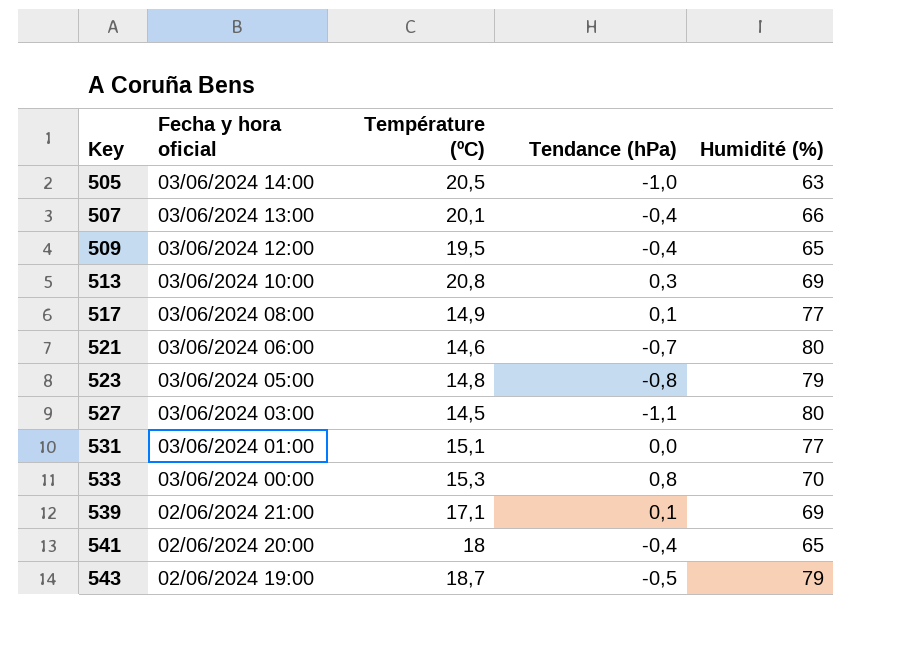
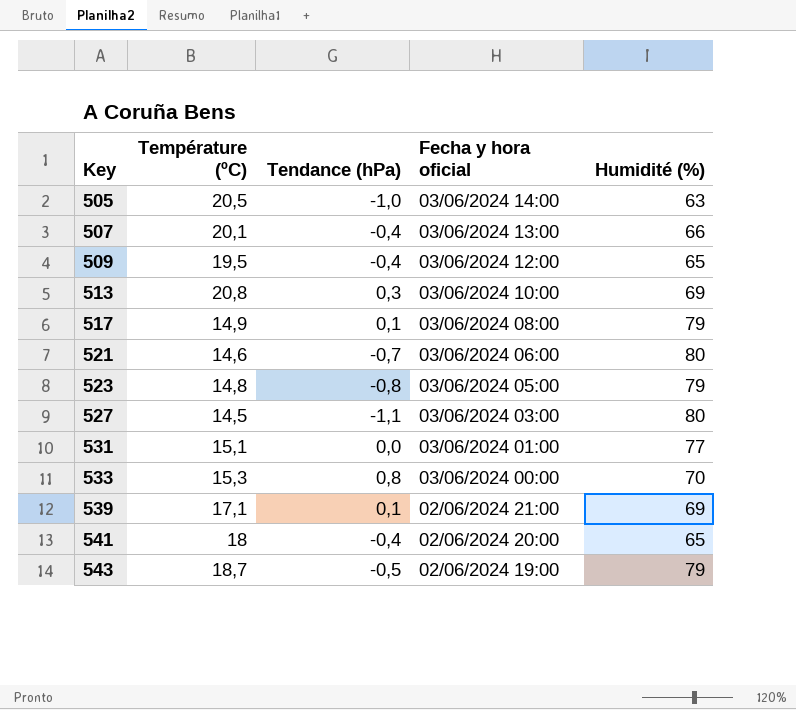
column Fecha y hora oficial | position: 2 -> 4
517 | Humidité (%): 77 -> 79

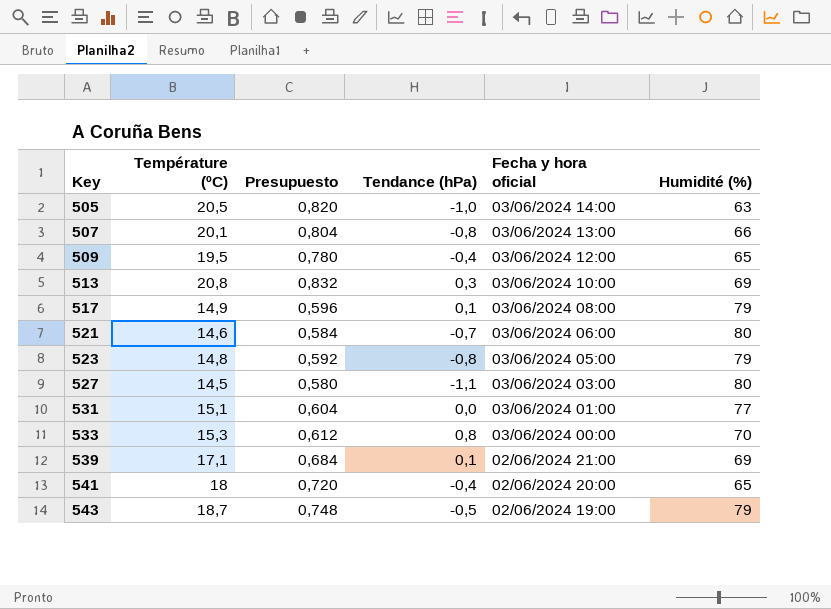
column Presupuesto | formula: none -> [Température (ºC)] * 0,04
507 | Tendance (hPa): -0,4 -> -0,8

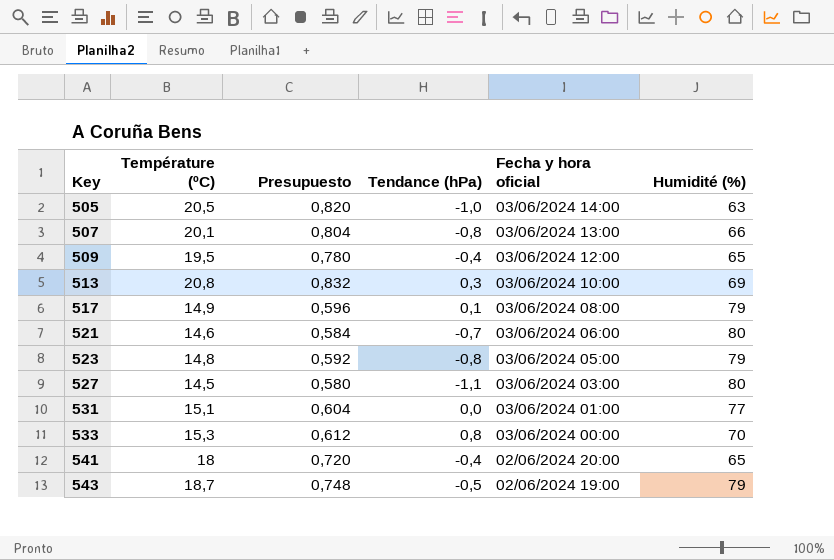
row 539: 17,1 | 0,684 | 0,1 | 02/06/2024 21:00 | 69 -> none

